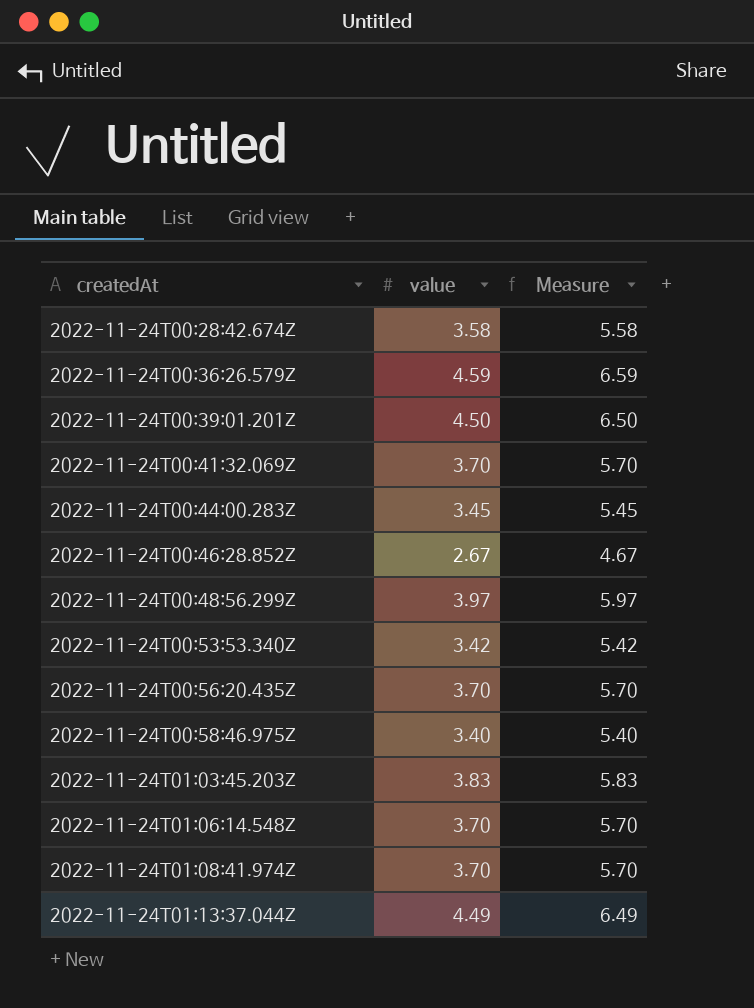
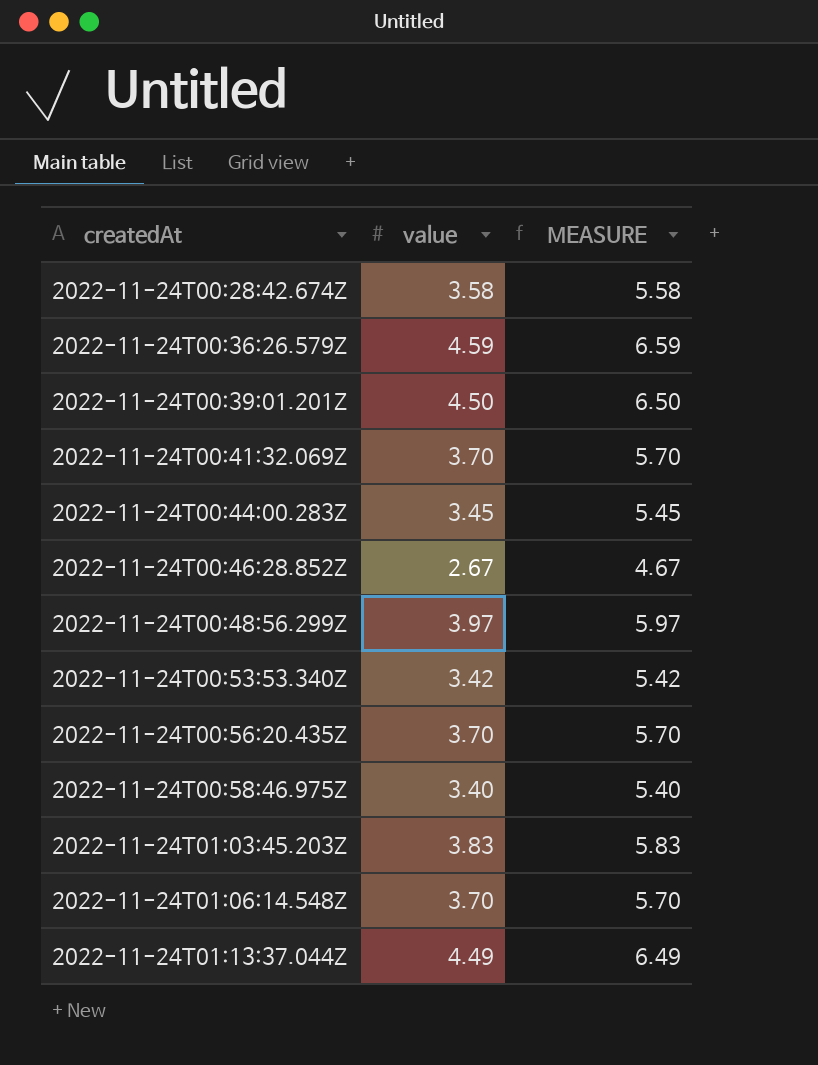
column name: Measure -> MEASURE
row 2022-11-24T01:08:41.974Z: 3.70 | 5.70 -> none

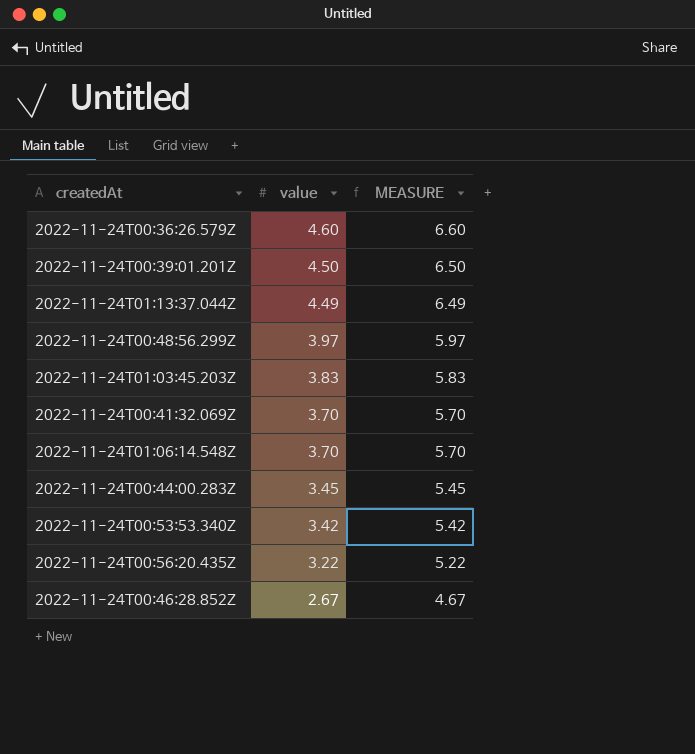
row order: createdAt ascending -> value descending
row 2022-11-24T00:28:42.674Z: 3.58 | 5.58 -> none
row 2022-11-24T00:58:46.975Z: 3.40 | 5.40 -> none
2022-11-24T00:36:26.579Z | value: 4.59 -> 4.60
2022-11-24T00:36:26.579Z | MEASURE: 6.59 -> 6.60
2022-11-24T00:56:20.435Z | value: 3.70 -> 3.22
2022-11-24T00:56:20.435Z | MEASURE: 5.70 -> 5.22

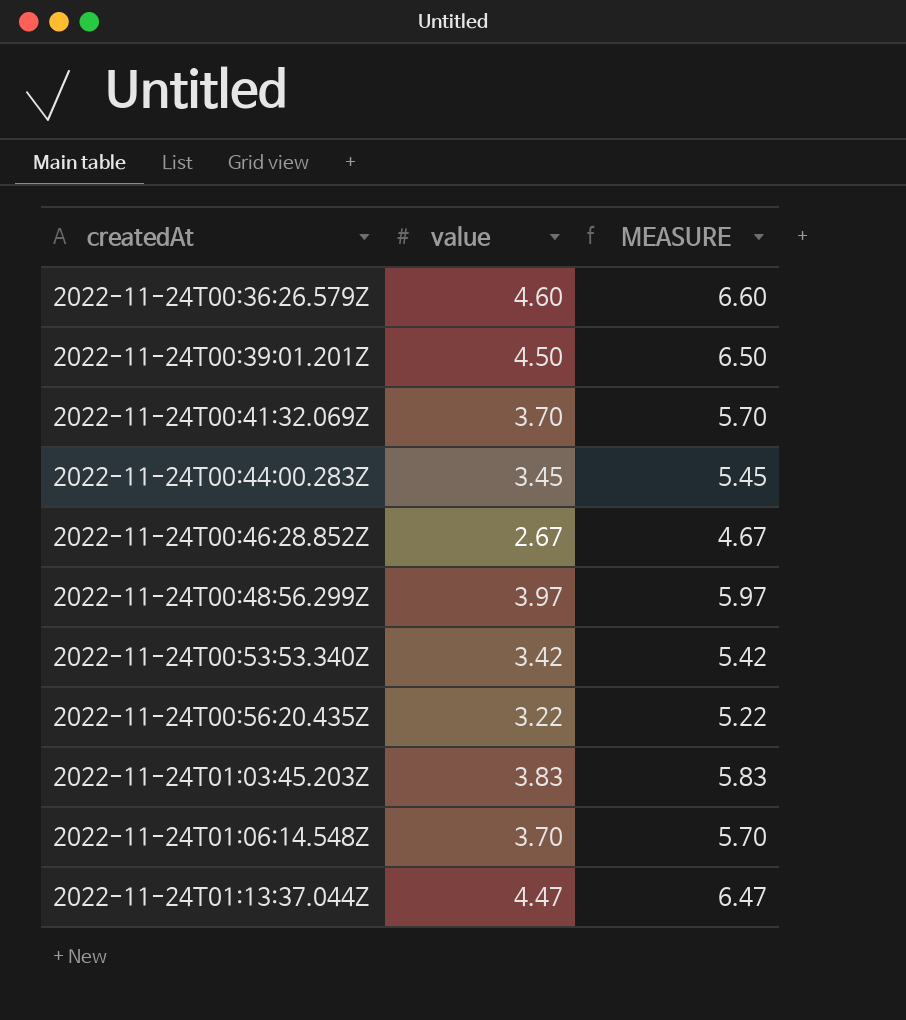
row order: value descending -> createdAt ascending
2022-11-24T01:13:37.044Z | value: 4.49 -> 4.47
2022-11-24T01:13:37.044Z | MEASURE: 6.49 -> 6.47

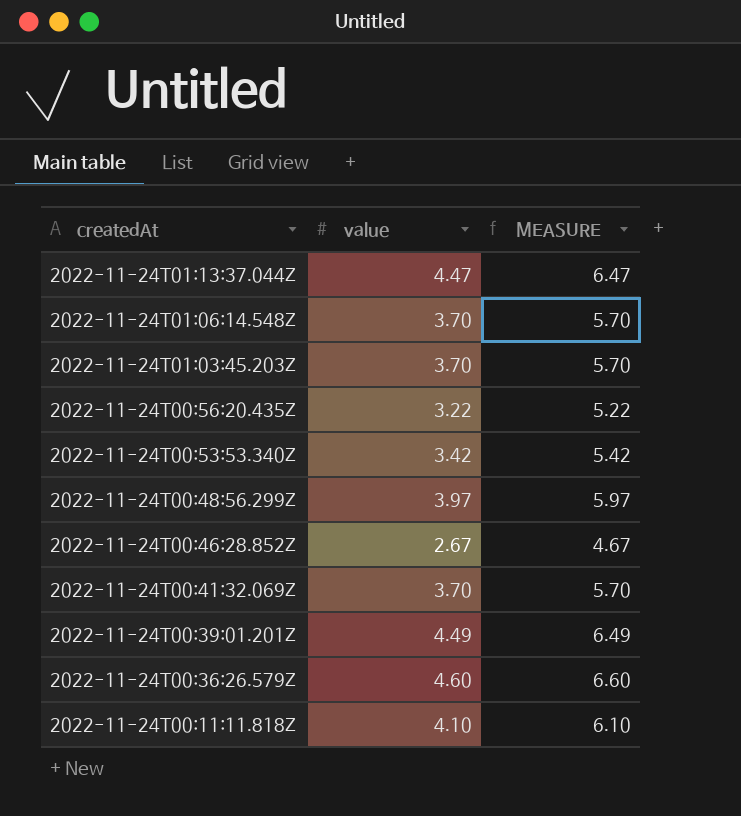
row order: createdAt ascending -> createdAt descending
row 2022-11-24T00:44:00.283Z: 3.45 | 5.45 -> none
2022-11-24T01:03:45.203Z | value: 3.83 -> 3.70
2022-11-24T01:03:45.203Z | MEASURE: 5.83 -> 5.70
2022-11-24T00:39:01.201Z | value: 4.50 -> 4.49
2022-11-24T00:39:01.201Z | MEASURE: 6.50 -> 6.49
row 2022-11-24T00:11:11.818Z: none -> 4.10 | 6.10

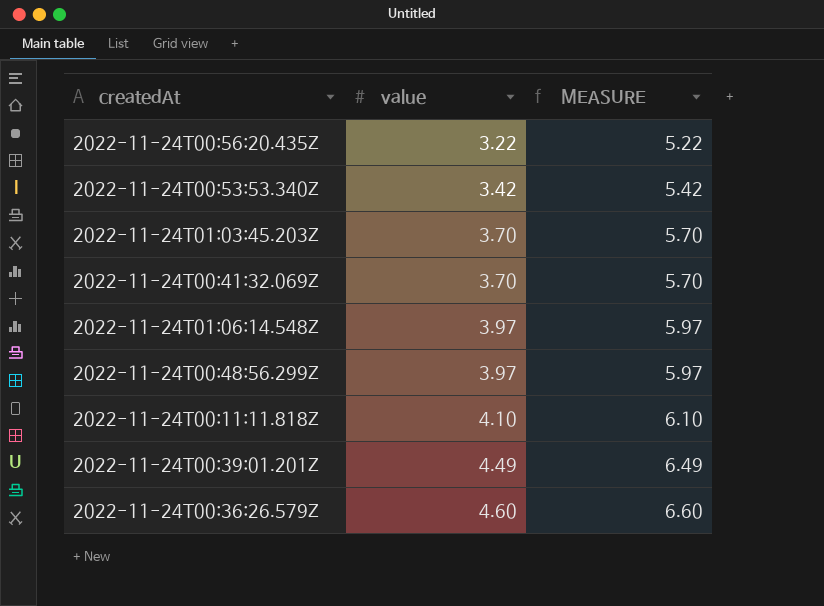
row order: createdAt descending -> value ascending
row 2022-11-24T01:13:37.044Z: 4.47 | 6.47 -> none
row 2022-11-24T00:46:28.852Z: 2.67 | 4.67 -> none
2022-11-24T01:06:14.548Z | value: 3.70 -> 3.97
2022-11-24T01:06:14.548Z | MEASURE: 5.70 -> 5.97

